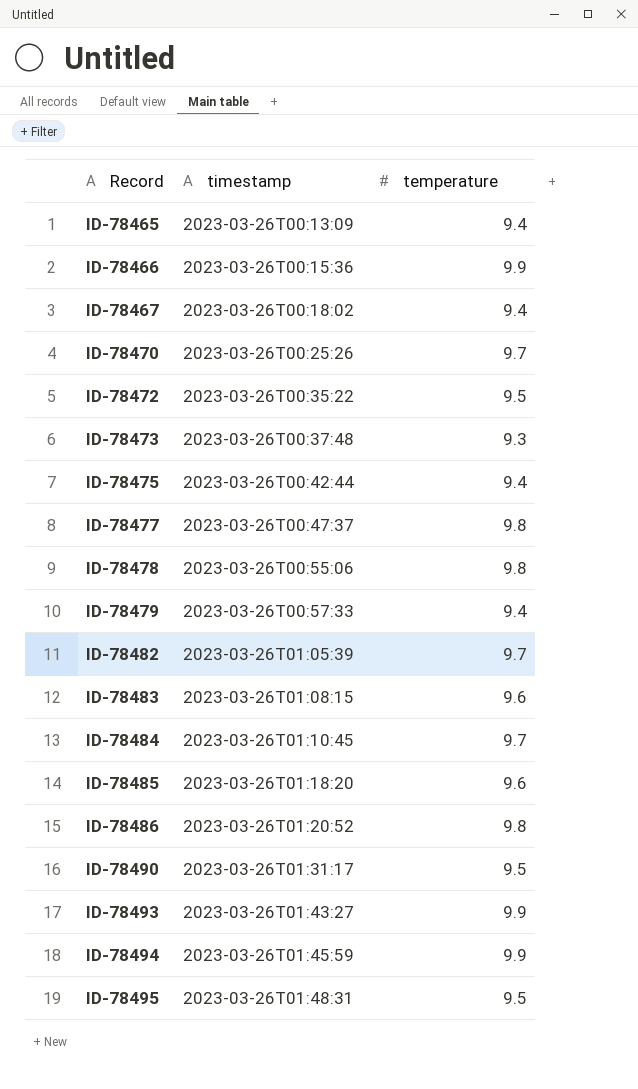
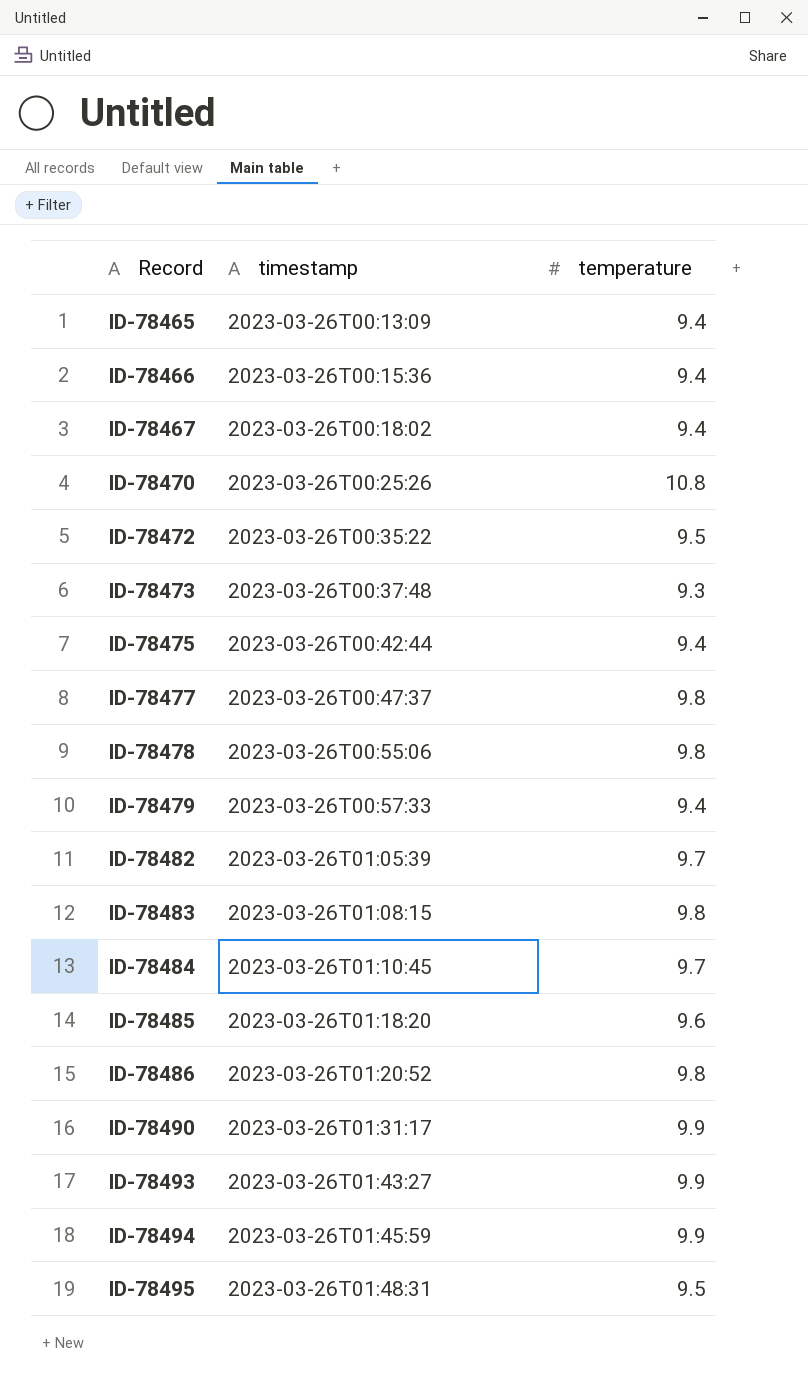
ID-78466 | temperature: 9.9 -> 9.4
ID-78470 | temperature: 9.7 -> 10.8
ID-78483 | temperature: 9.6 -> 9.8
ID-78490 | temperature: 9.5 -> 9.9

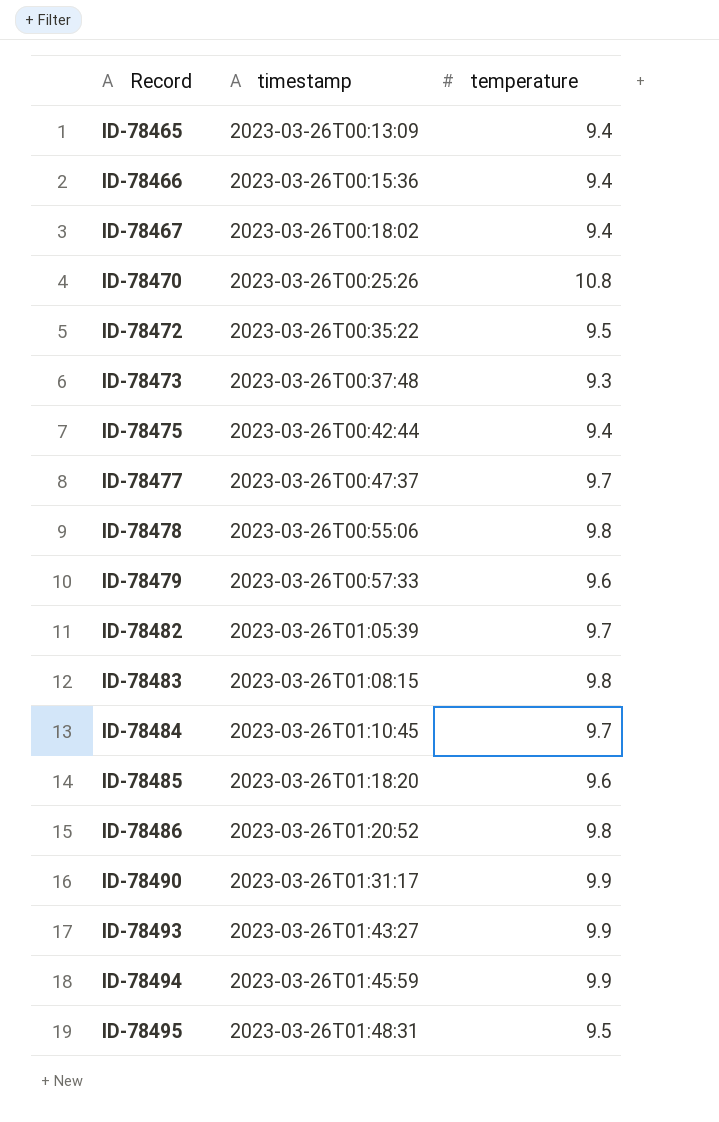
ID-78477 | temperature: 9.8 -> 9.7
ID-78479 | temperature: 9.4 -> 9.6

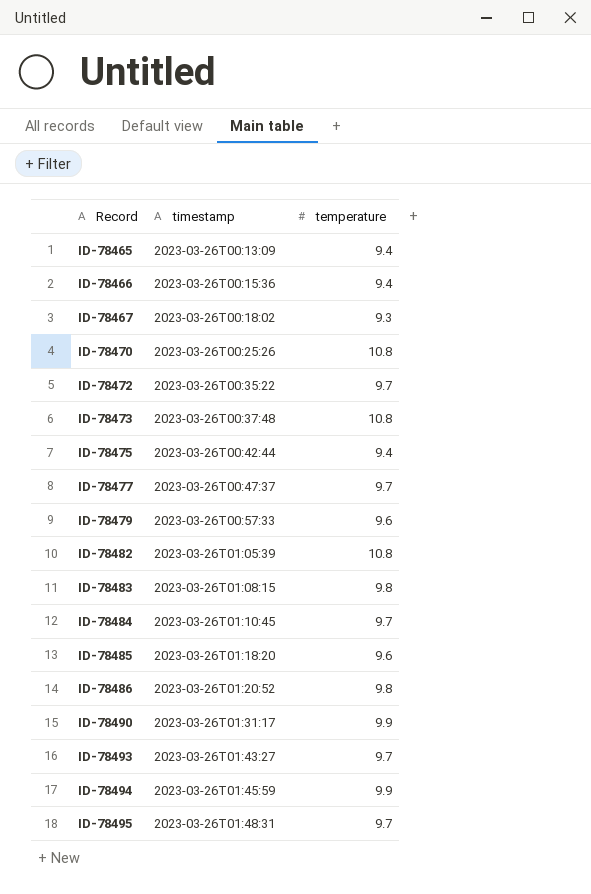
row ID-78478: 2023-03-26T00:55:06 | 9.8 -> none
ID-78467 | temperature: 9.4 -> 9.3
ID-78472 | temperature: 9.5 -> 9.7
ID-78473 | temperature: 9.3 -> 10.8
ID-78482 | temperature: 9.7 -> 10.8
ID-78493 | temperature: 9.9 -> 9.7
ID-78495 | temperature: 9.5 -> 9.7

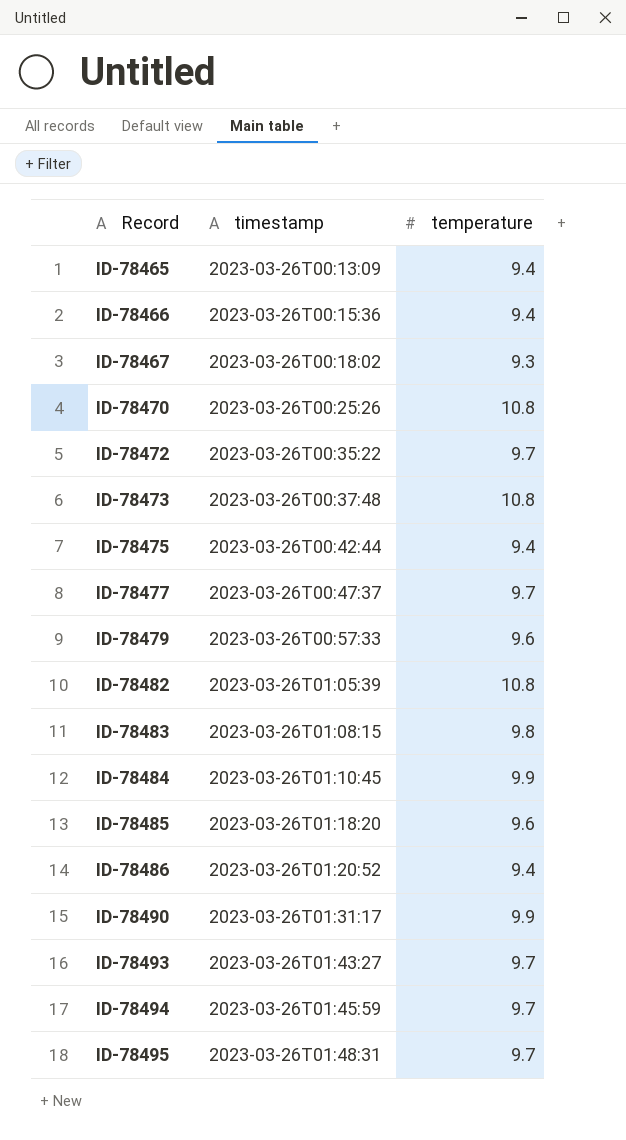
ID-78484 | temperature: 9.7 -> 9.9
ID-78486 | temperature: 9.8 -> 9.4
ID-78494 | temperature: 9.9 -> 9.7

